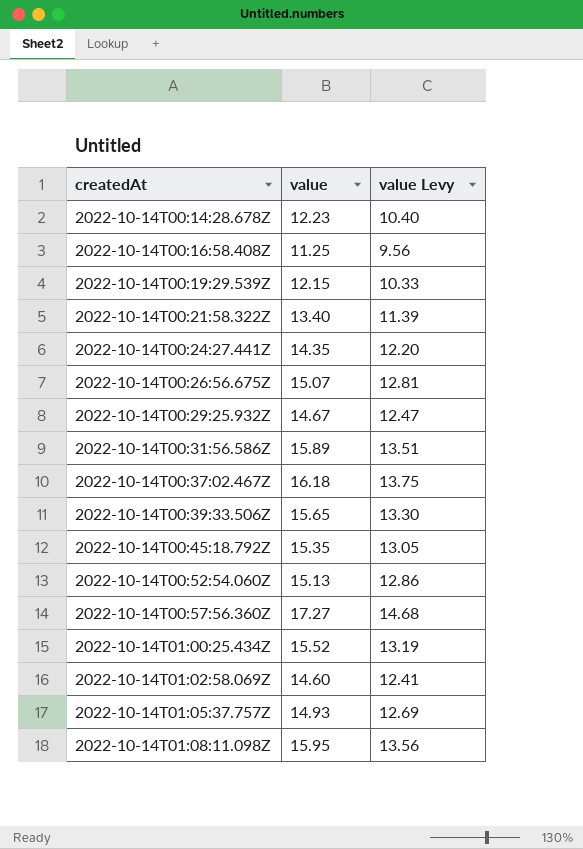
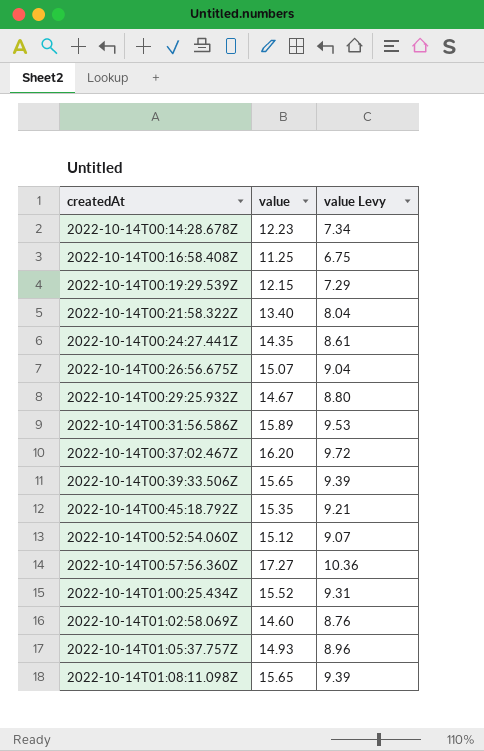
column value Levy | formula: [value] * 0.85 -> [value] * 0.6
2022-10-14T00:37:02.467Z | value: 16.18 -> 16.20
2022-10-14T00:52:54.060Z | value: 15.13 -> 15.12
2022-10-14T01:08:11.098Z | value: 15.95 -> 15.65

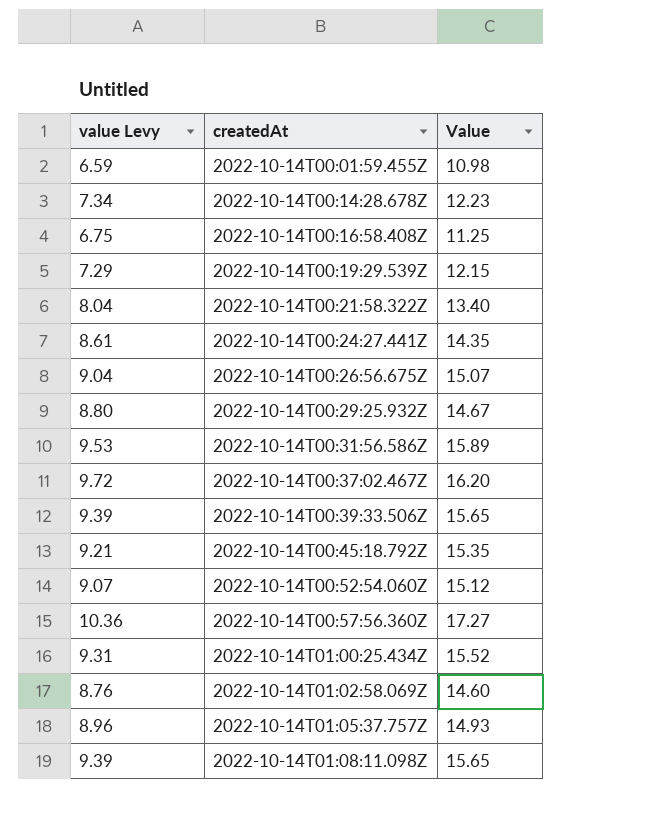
column value Levy | position: 3 -> 1
column name: value -> Value
row 2022-10-14T00:01:59.455Z: none -> 6.59 | 10.98

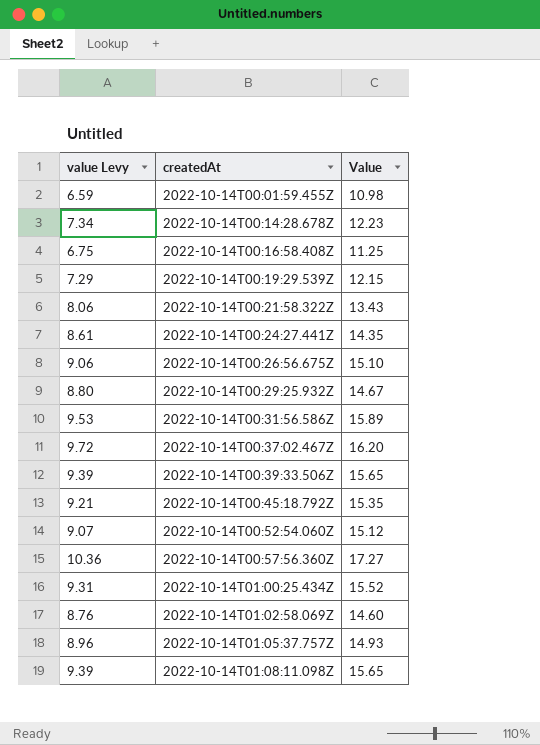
2022-10-14T00:21:58.322Z | value Levy: 8.04 -> 8.06
2022-10-14T00:21:58.322Z | Value: 13.40 -> 13.43
2022-10-14T00:26:56.675Z | value Levy: 9.04 -> 9.06
2022-10-14T00:26:56.675Z | Value: 15.07 -> 15.10

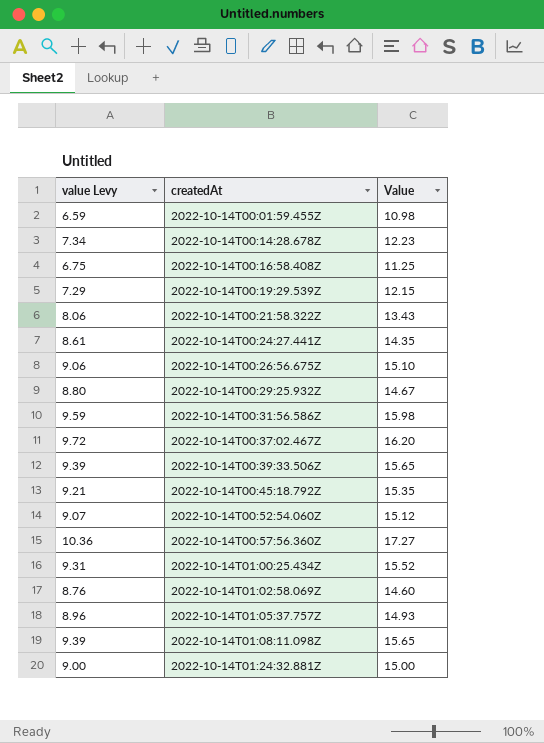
2022-10-14T00:31:56.586Z | value Levy: 9.53 -> 9.59
2022-10-14T00:31:56.586Z | Value: 15.89 -> 15.98
row 2022-10-14T01:24:32.881Z: none -> 9.00 | 15.00

